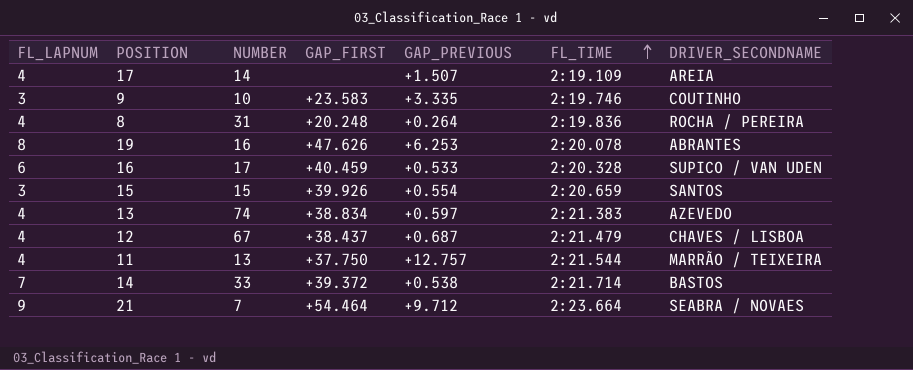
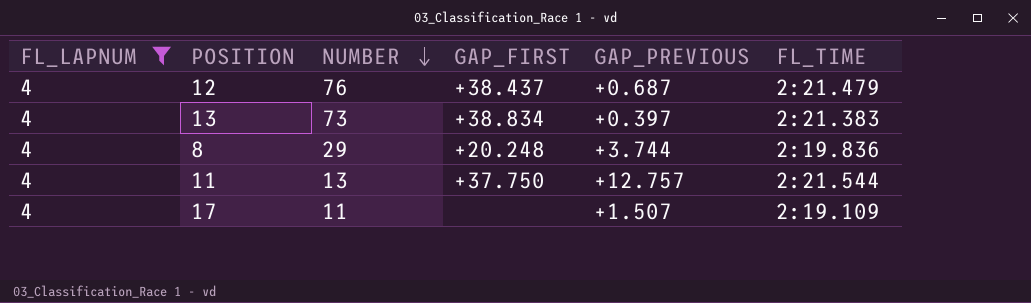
filter: none -> FL_LAPNUM = 4
row order: FL_TIME ascending -> NUMBER descending
column DRIVER_SECONDNAME | position: 7 -> none
12 | NUMBER: 67 -> 76
13 | NUMBER: 74 -> 73
13 | GAP_PREVIOUS: +0.597 -> +0.397
8 | NUMBER: 31 -> 29
8 | GAP_PREVIOUS: +0.264 -> +3.744
17 | NUMBER: 14 -> 11

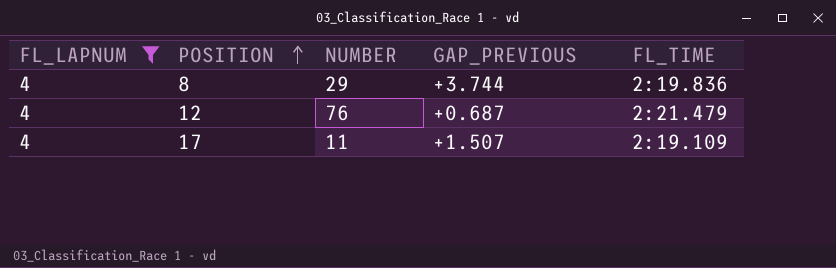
row order: NUMBER descending -> POSITION ascending
column GAP_FIRST | position: 4 -> none
row 13: 4 | 73 | +38.834 | +0.397 | 2:21.383 -> none
row 11: 4 | 13 | +37.750 | +12.757 | 2:21.544 -> none

